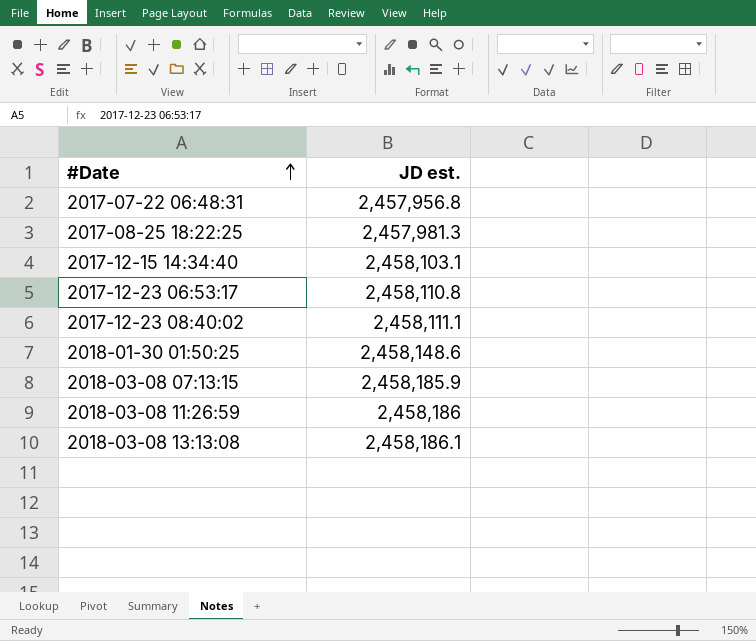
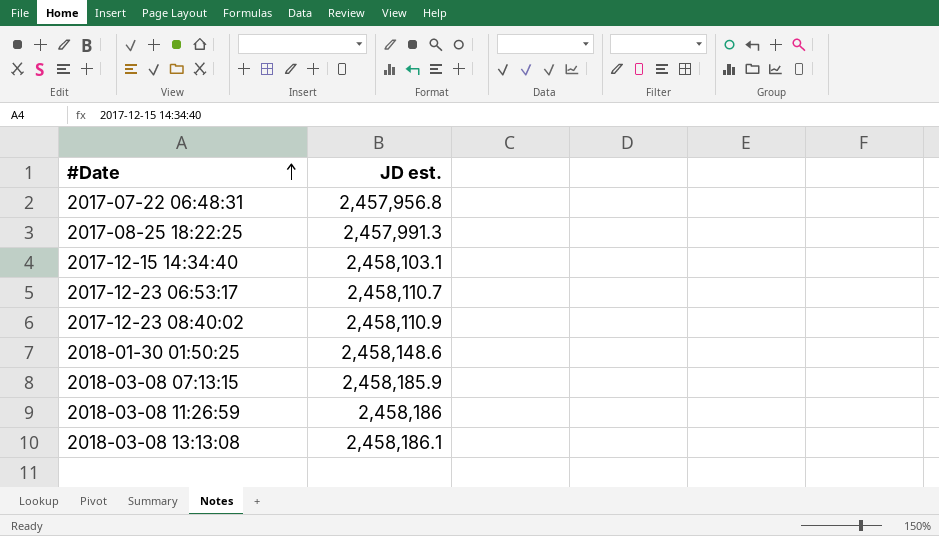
2017-08-25 18:22:25 | JD est.: 2,457,981.3 -> 2,457,991.3
2017-12-23 06:53:17 | JD est.: 2,458,110.8 -> 2,458,110.7
2017-12-23 08:40:02 | JD est.: 2,458,111.1 -> 2,458,110.9

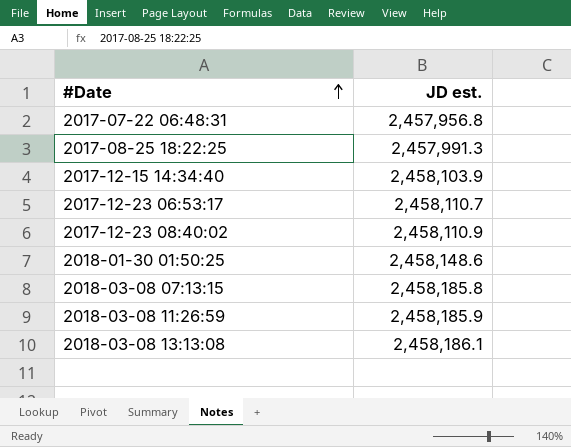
2017-12-15 14:34:40 | JD est.: 2,458,103.1 -> 2,458,103.9
2018-03-08 07:13:15 | JD est.: 2,458,185.9 -> 2,458,185.8
2018-03-08 11:26:59 | JD est.: 2,458,186 -> 2,458,185.9

